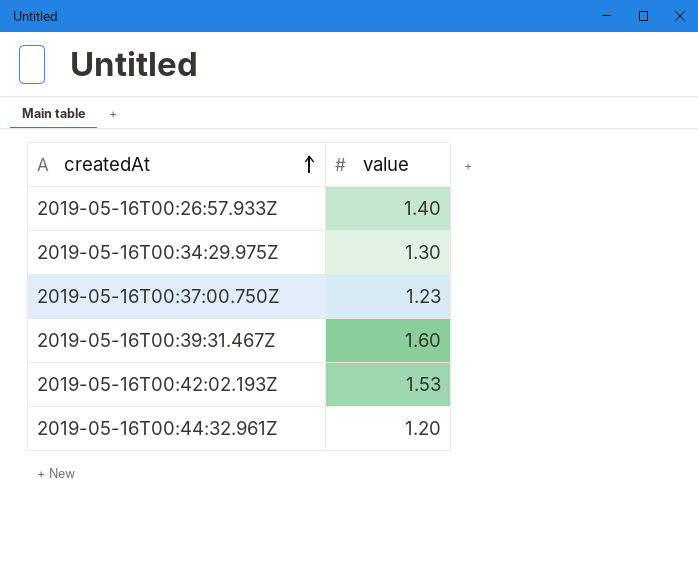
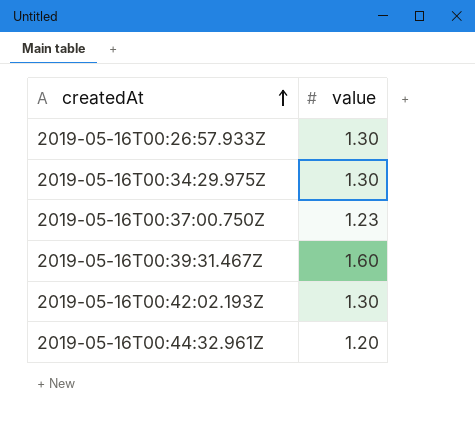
2019-05-16T00:26:57.933Z | value: 1.40 -> 1.30
2019-05-16T00:42:02.193Z | value: 1.53 -> 1.30

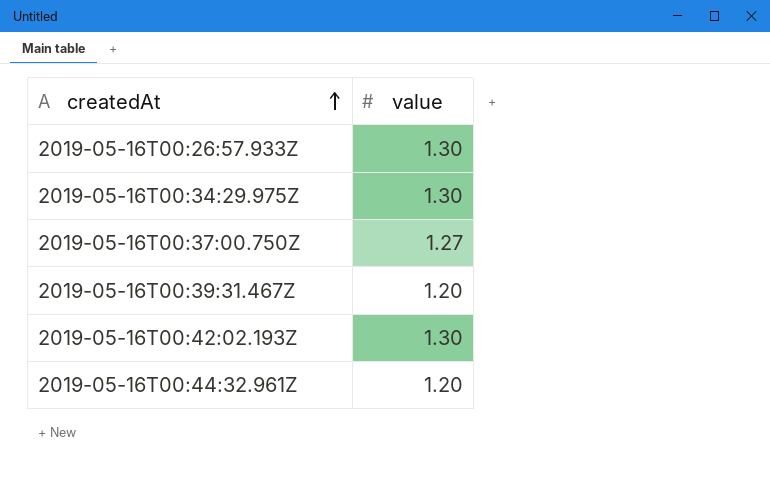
2019-05-16T00:37:00.750Z | value: 1.23 -> 1.27
2019-05-16T00:39:31.467Z | value: 1.60 -> 1.20

